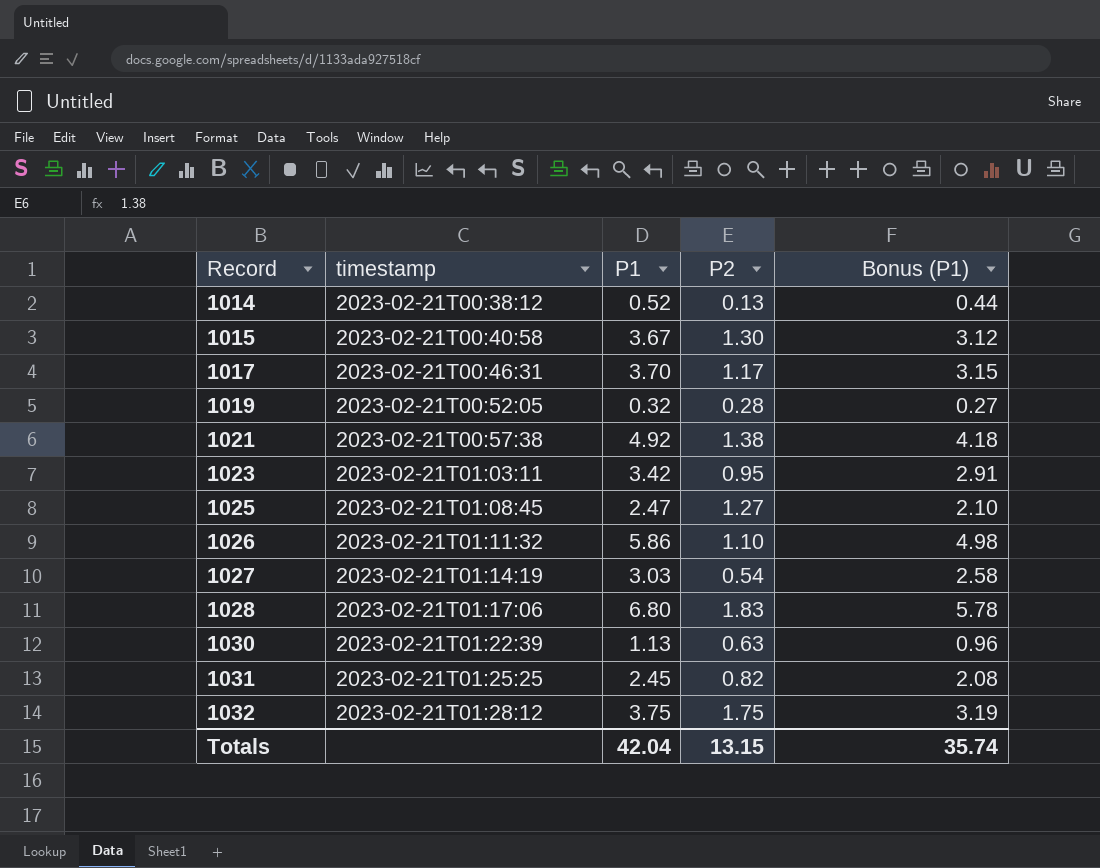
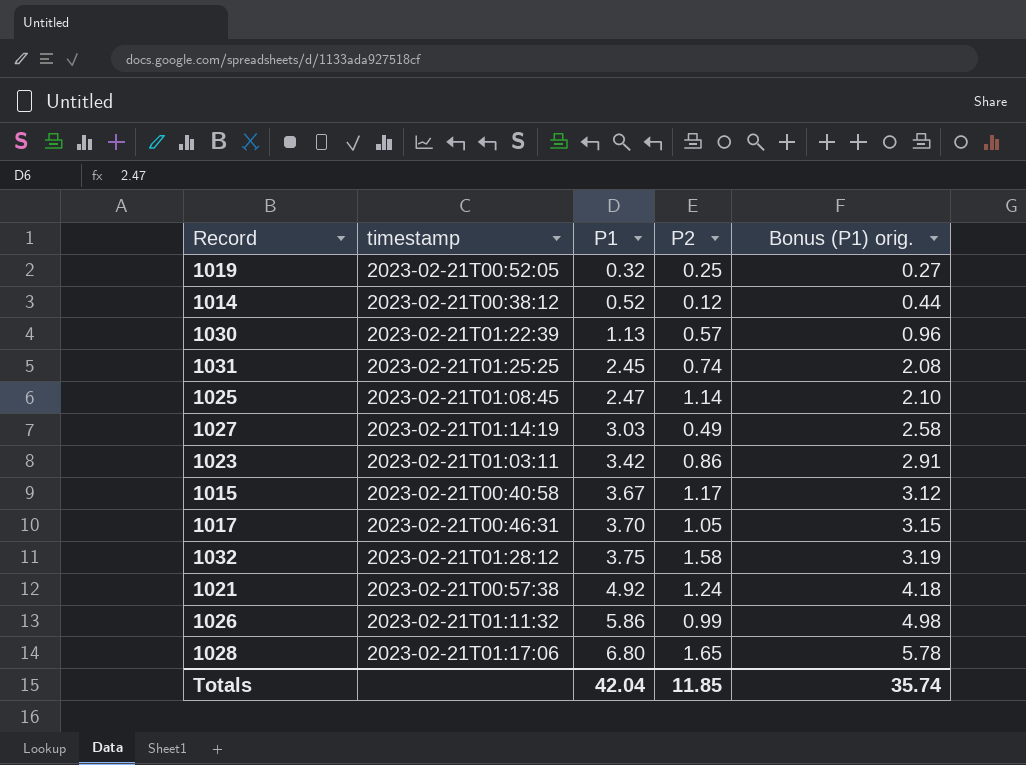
row order: Record ascending -> P1 ascending
column name: Bonus (P1) -> Bonus (P1) orig.
1019 | P2: 0.28 -> 0.25
1014 | P2: 0.13 -> 0.12
1030 | P2: 0.63 -> 0.57
1031 | P2: 0.82 -> 0.74
1025 | P2: 1.27 -> 1.14
1027 | P2: 0.54 -> 0.49
1023 | P2: 0.95 -> 0.86
1015 | P2: 1.30 -> 1.17
1017 | P2: 1.17 -> 1.05
1032 | P2: 1.75 -> 1.58
1021 | P2: 1.38 -> 1.24
1026 | P2: 1.10 -> 0.99
1028 | P2: 1.83 -> 1.65
Totals | P2: 13.15 -> 11.85

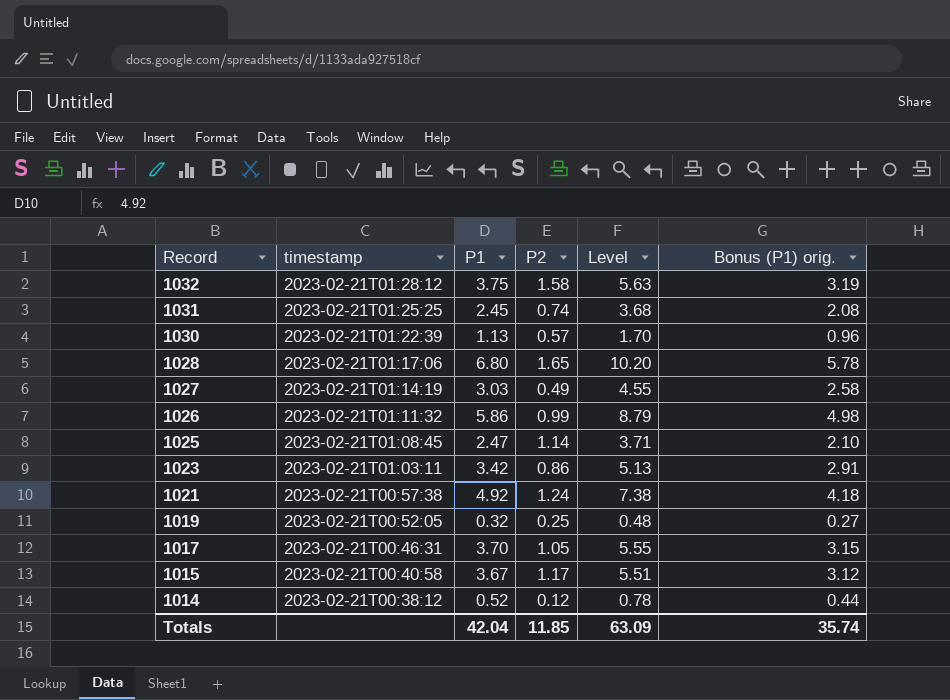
row order: P1 ascending -> Record descending
column Level | formula: none -> [P1] * 1.5

